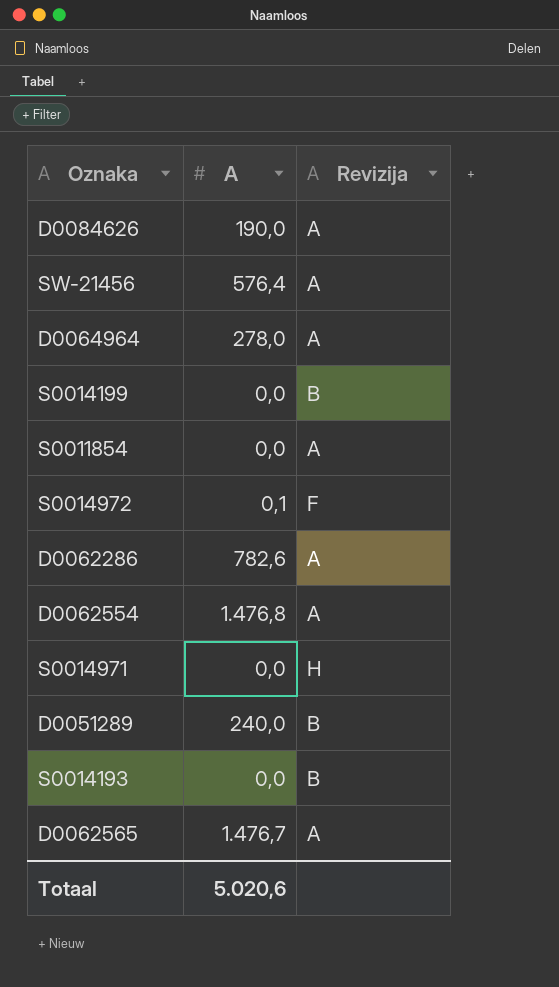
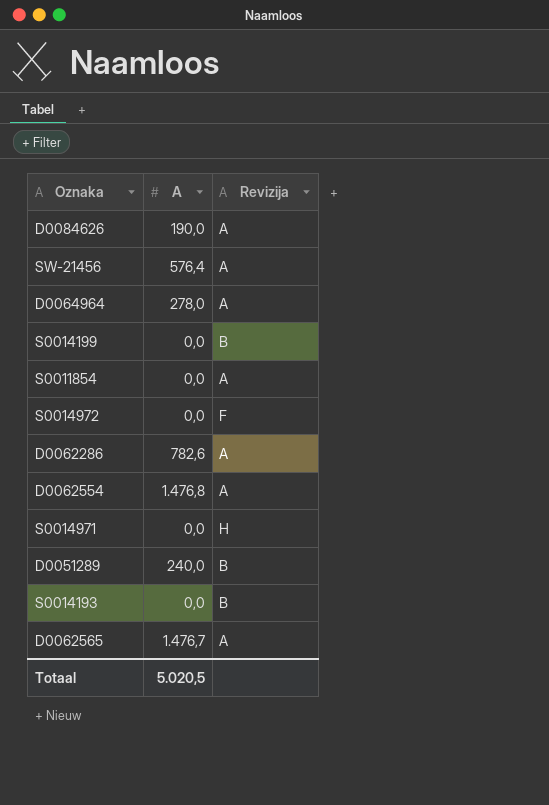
S0014972 | A: 0,1 -> 0,0
Totaal | A: 5.020,6 -> 5.020,5

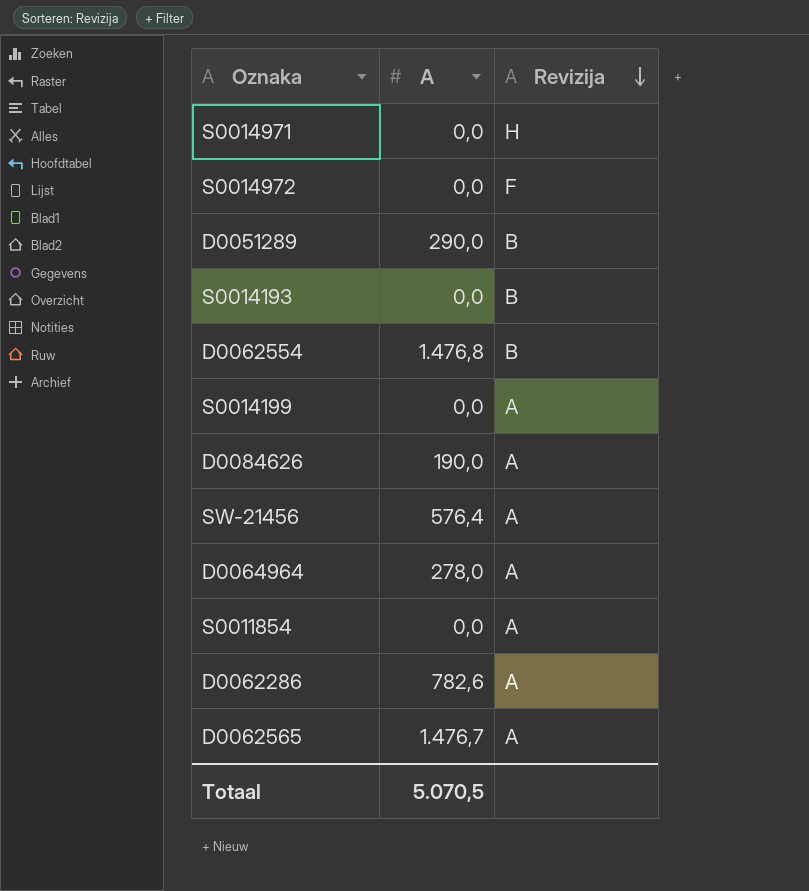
row order: none -> Revizija descending
D0051289 | A: 240,0 -> 290,0
D0062554 | Revizija: A -> B
S0014199 | Revizija: B -> A
Totaal | A: 5.020,5 -> 5.070,5

